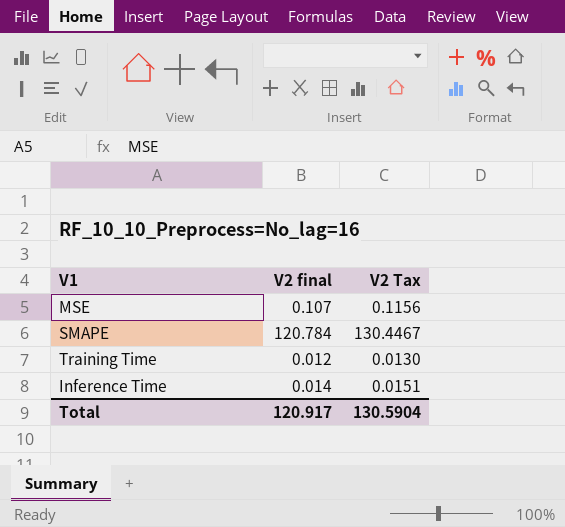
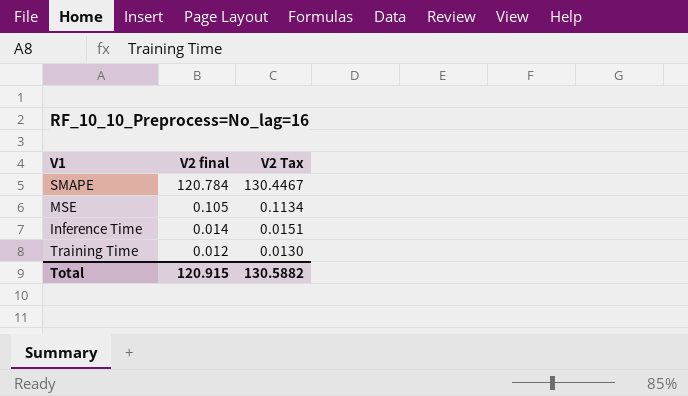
row order: none -> V2 final descending
MSE | V2 final: 0.107 -> 0.105
MSE | V2 Tax: 0.1156 -> 0.1134
Total | V2 final: 120.917 -> 120.915
Total | V2 Tax: 130.5904 -> 130.5882

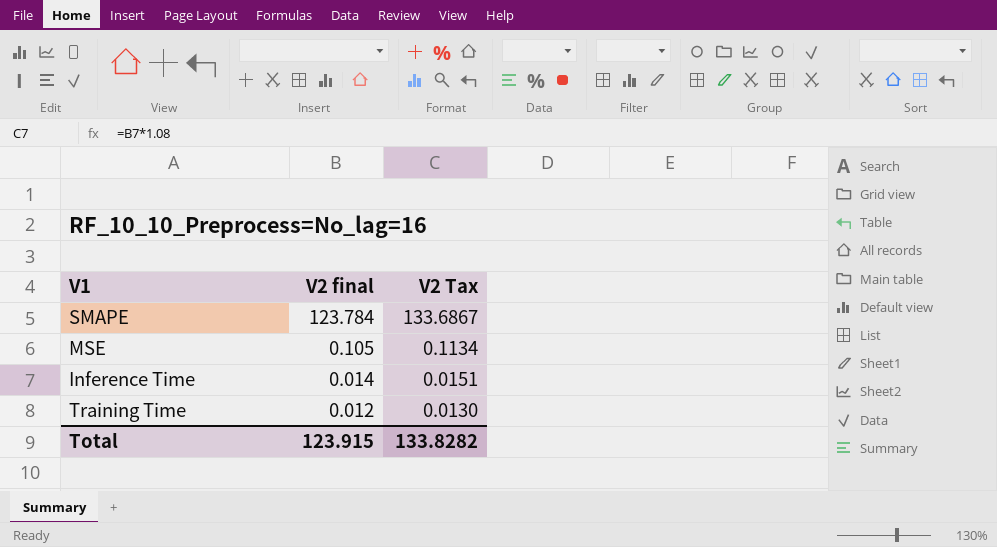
SMAPE | V2 final: 120.784 -> 123.784
SMAPE | V2 Tax: 130.4467 -> 133.6867
Total | V2 final: 120.915 -> 123.915
Total | V2 Tax: 130.5882 -> 133.8282

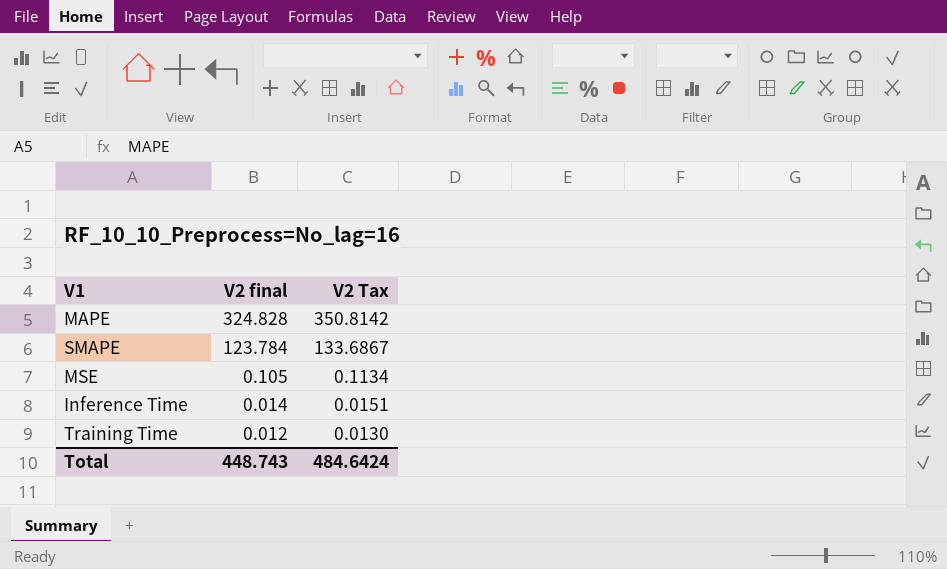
row MAPE: none -> 324.828 | 350.8142
Total | V2 final: 123.915 -> 448.743
Total | V2 Tax: 133.8282 -> 484.6424

